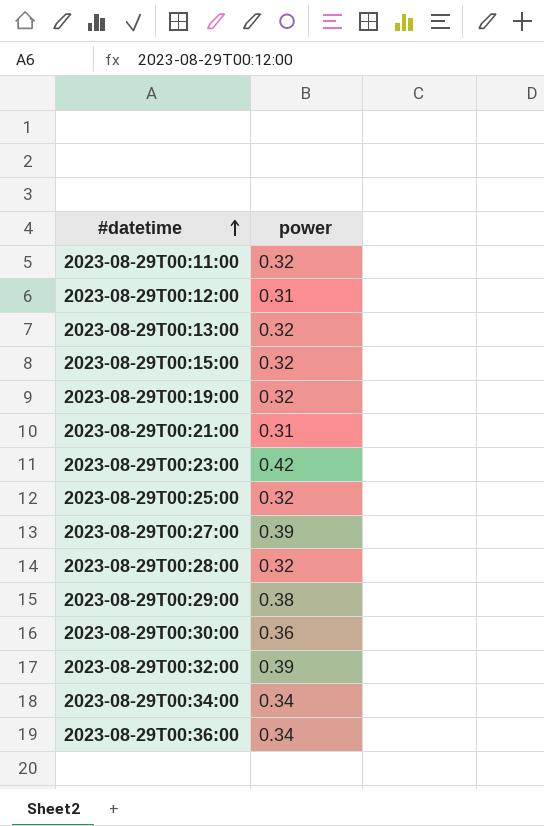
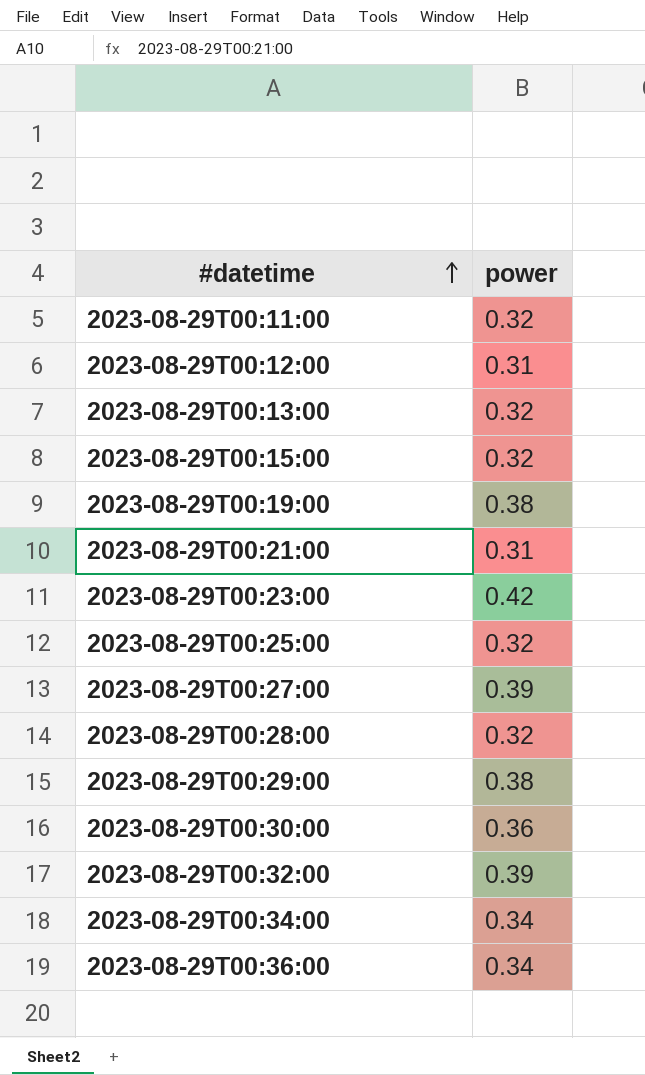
2023-08-29T00:19:00 | power: 0.32 -> 0.38

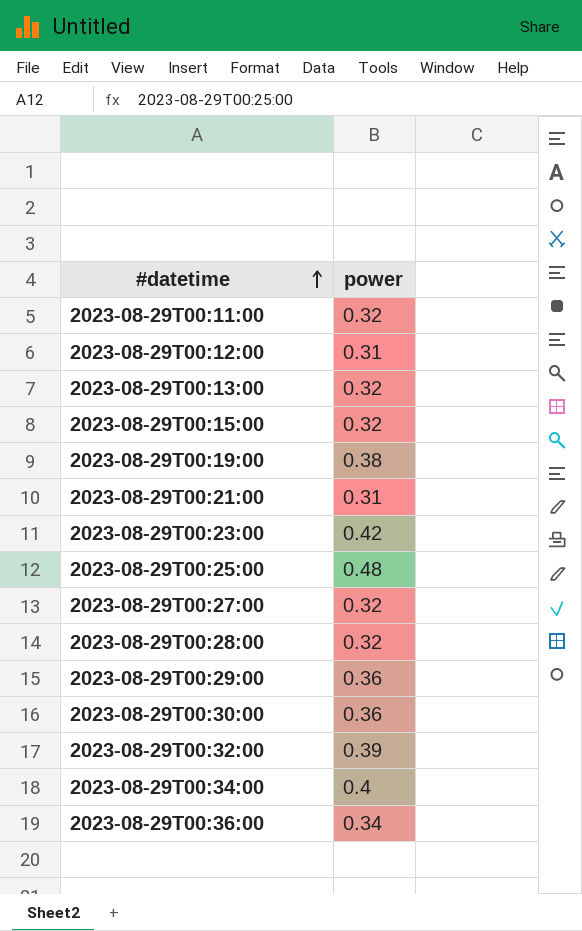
2023-08-29T00:25:00 | power: 0.32 -> 0.48
2023-08-29T00:27:00 | power: 0.39 -> 0.32
2023-08-29T00:29:00 | power: 0.38 -> 0.36
2023-08-29T00:34:00 | power: 0.34 -> 0.4

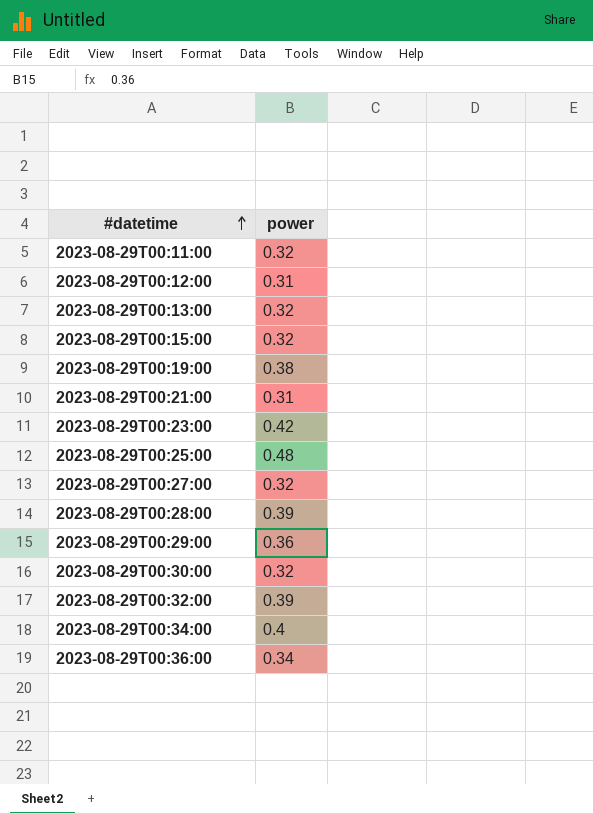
2023-08-29T00:28:00 | power: 0.32 -> 0.39
2023-08-29T00:30:00 | power: 0.36 -> 0.32

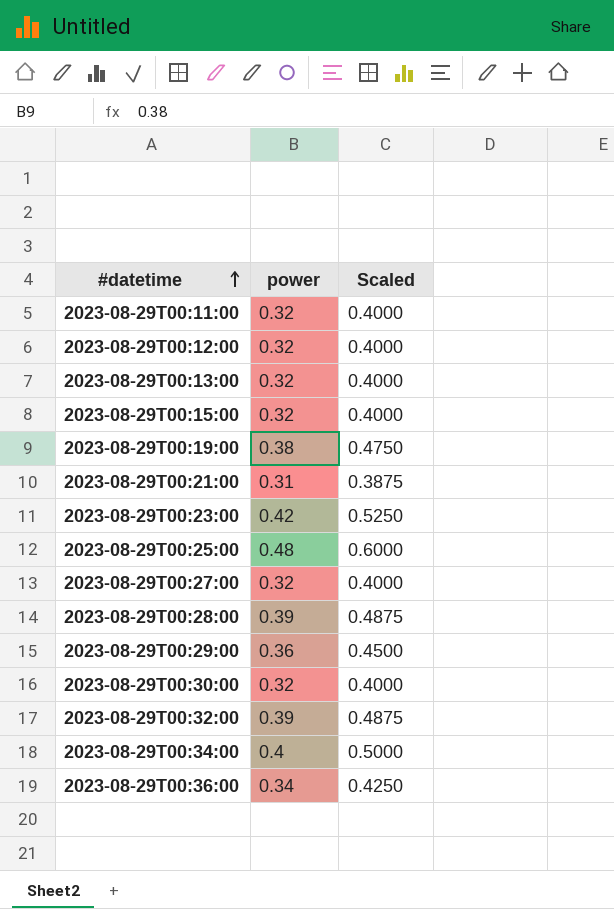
column Scaled | formula: none -> [power] * 1.25
2023-08-29T00:12:00 | power: 0.31 -> 0.32

